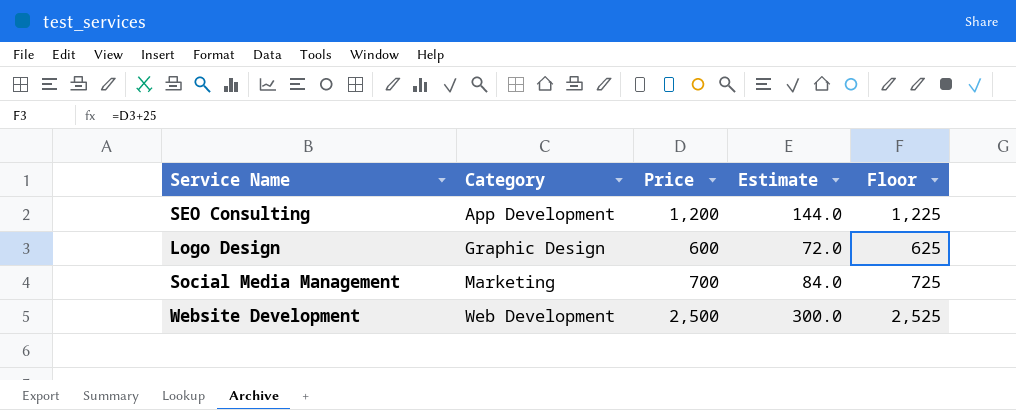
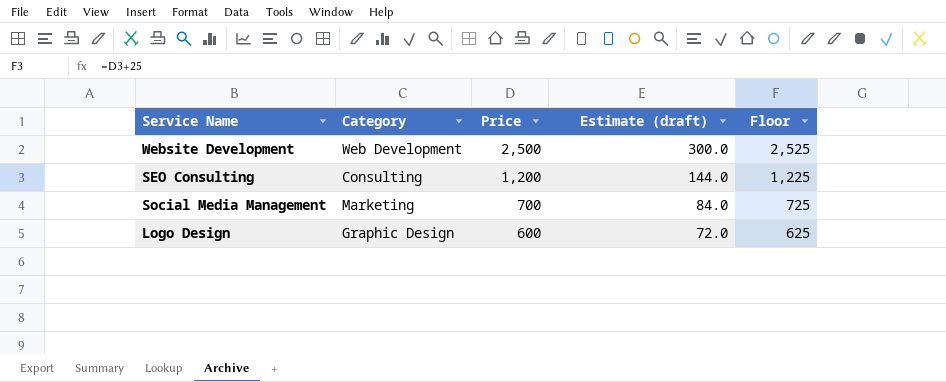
row order: Category ascending -> Price descending
column name: Estimate -> Estimate (draft)
SEO Consulting | Category: App Development -> Consulting

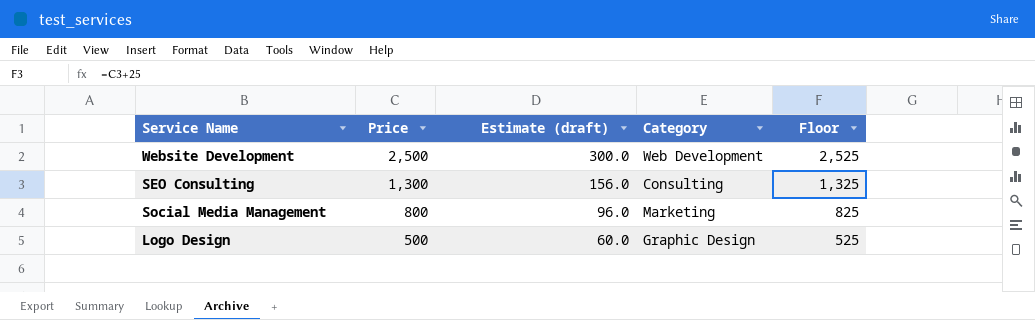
column Category | position: 2 -> 4
SEO Consulting | Price: 1,200 -> 1,300
SEO Consulting | Estimate (draft): 144.0 -> 156.0
SEO Consulting | Floor: 1,225 -> 1,325
Social Media Management | Price: 700 -> 800
Social Media Management | Estimate (draft): 84.0 -> 96.0
Social Media Management | Floor: 725 -> 825
Logo Design | Price: 600 -> 500
Logo Design | Estimate (draft): 72.0 -> 60.0
Logo Design | Floor: 625 -> 525

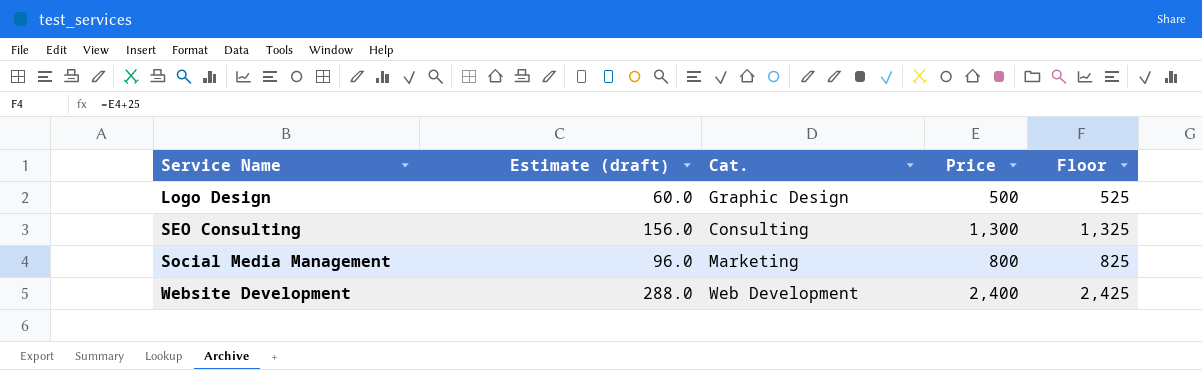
row order: Price descending -> Service Name ascending
column name: Category -> Cat.
column Price | position: 2 -> 4
Website Development | Estimate (draft): 300.0 -> 288.0
Website Development | Price: 2,500 -> 2,400
Website Development | Floor: 2,525 -> 2,425

